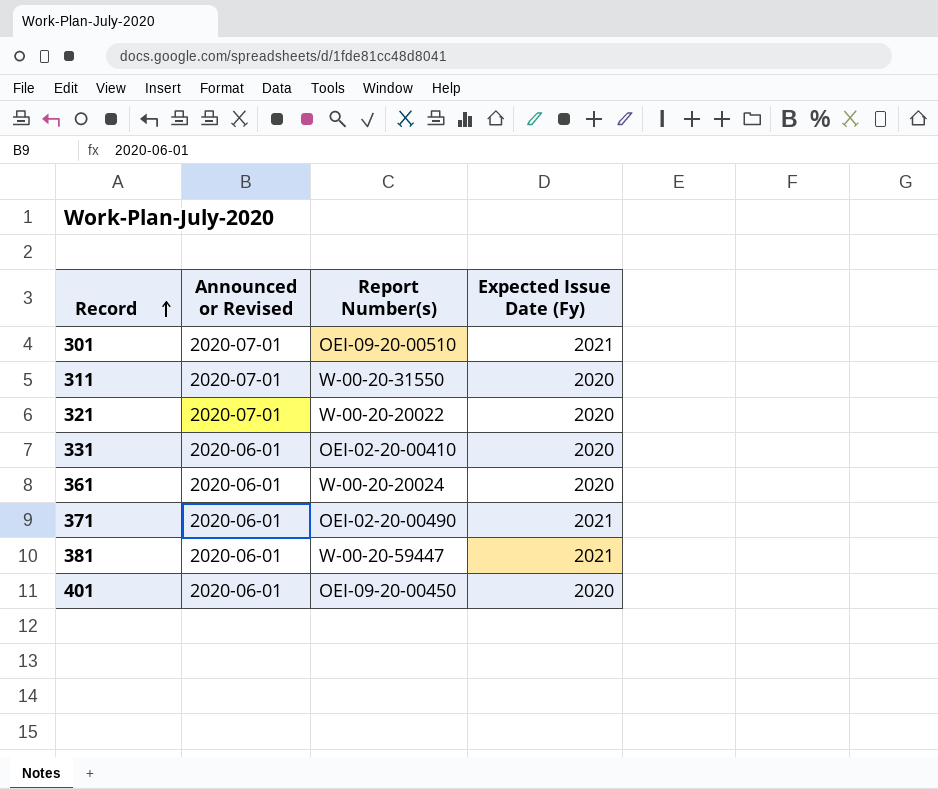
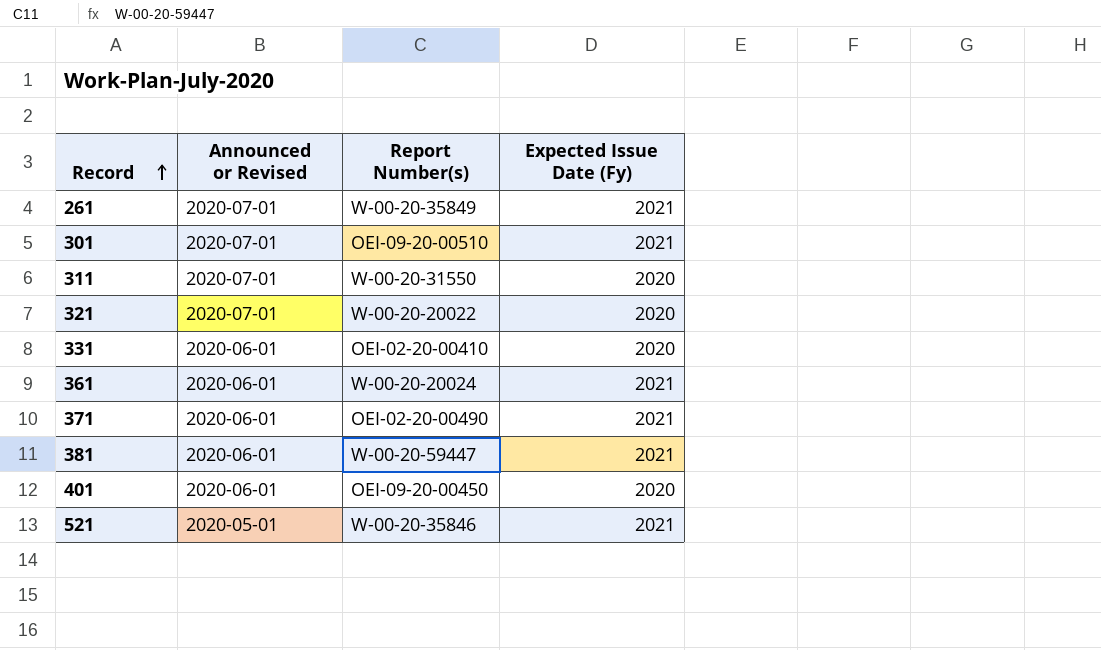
row 261: none -> 2020-07-01 | W-00-20-35849 | 2021
361 | Expected Issue Date (Fy): 2020 -> 2021
row 521: none -> 2020-05-01 | W-00-20-35846 | 2021

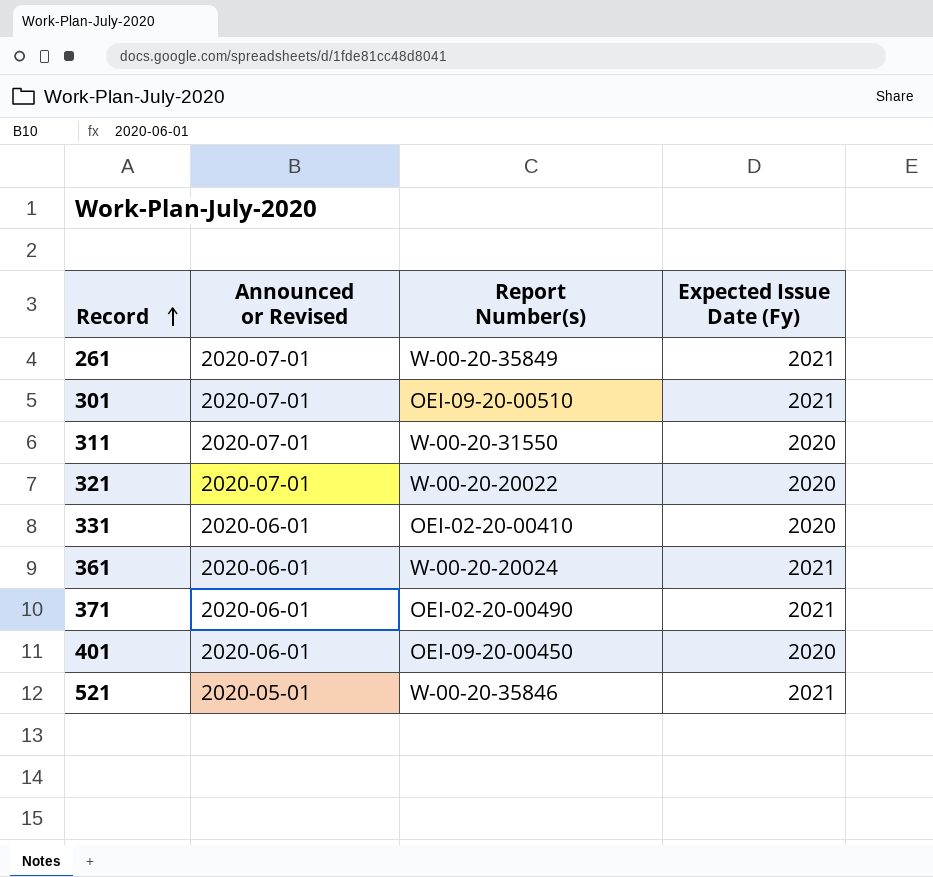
row 381: 2020-06-01 | W-00-20-59447 | 2021 -> none

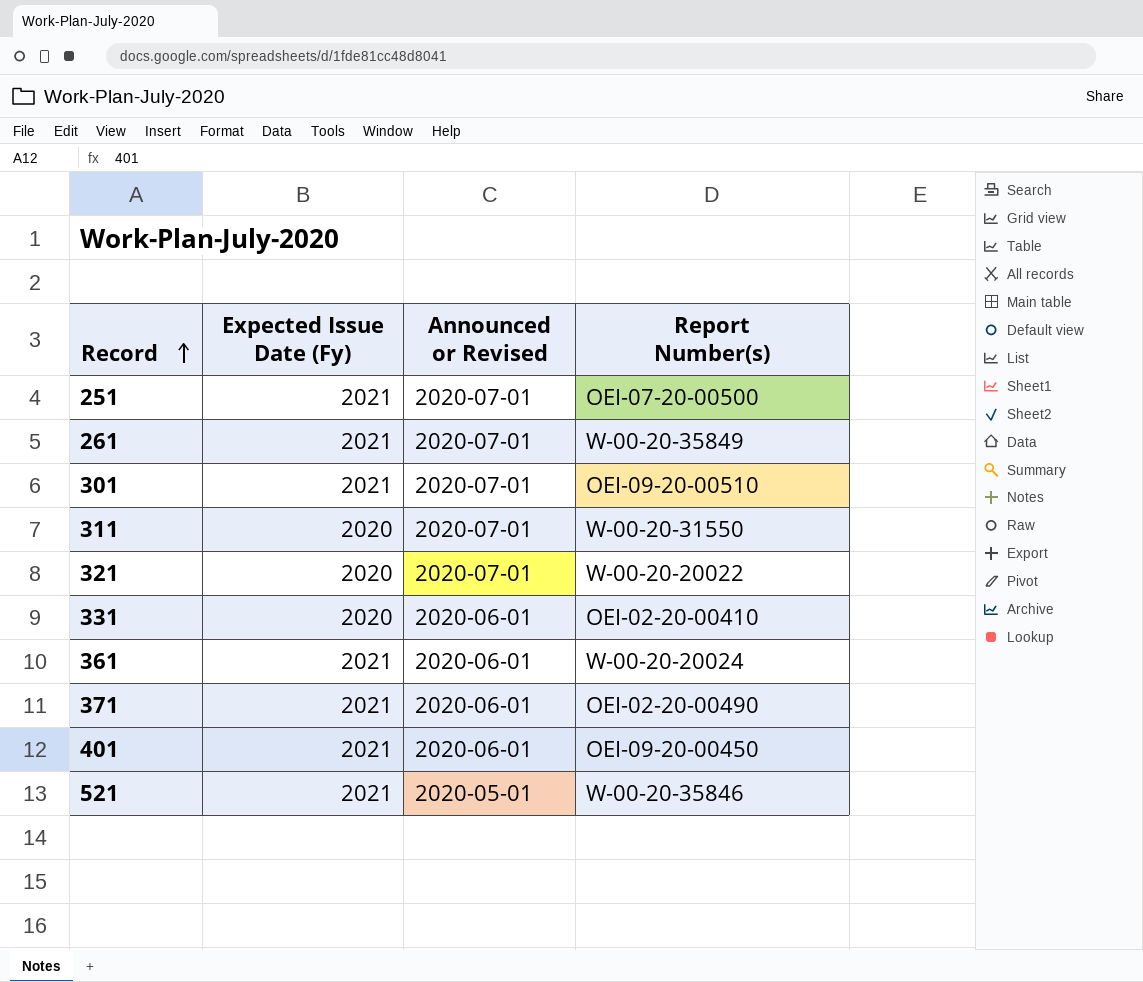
column Expected Issue Date (Fy) | position: 4 -> 2
row 251: none -> 2021 | 2020-07-01 | OEI-07-20-00500
401 | Expected Issue Date (Fy): 2020 -> 2021

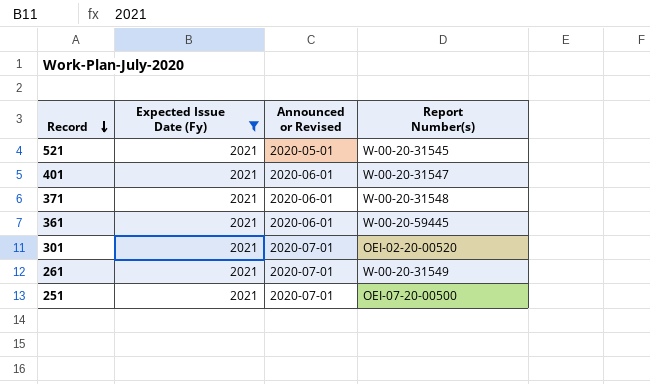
filter: none -> Expected Issue Date (Fy) = 2021
row order: Record ascending -> Record descending
521 | Report Number(s): W-00-20-35846 -> W-00-20-31545
401 | Report Number(s): OEI-09-20-00450 -> W-00-20-31547
371 | Report Number(s): OEI-02-20-00490 -> W-00-20-31548
361 | Report Number(s): W-00-20-20024 -> W-00-20-59445
301 | Report Number(s): OEI-09-20-00510 -> OEI-02-20-00520
261 | Report Number(s): W-00-20-35849 -> W-00-20-31549

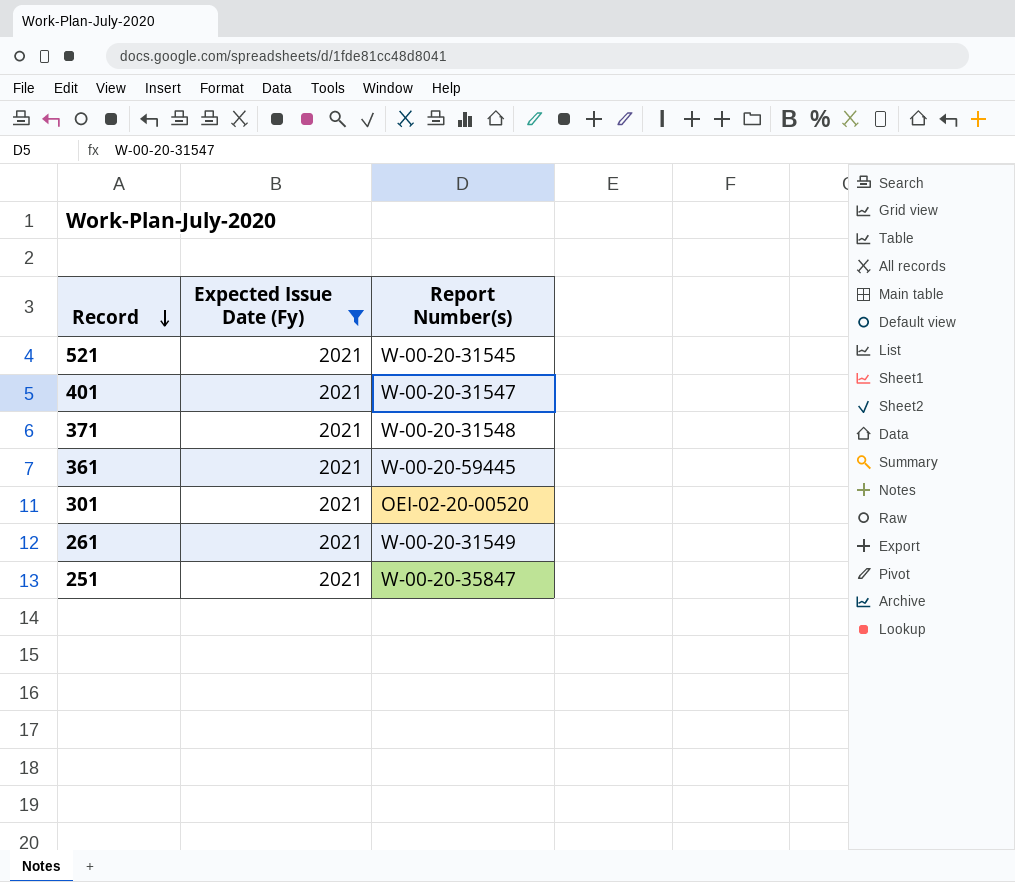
column Announced or Revised | position: 3 -> none
251 | Report Number(s): OEI-07-20-00500 -> W-00-20-35847

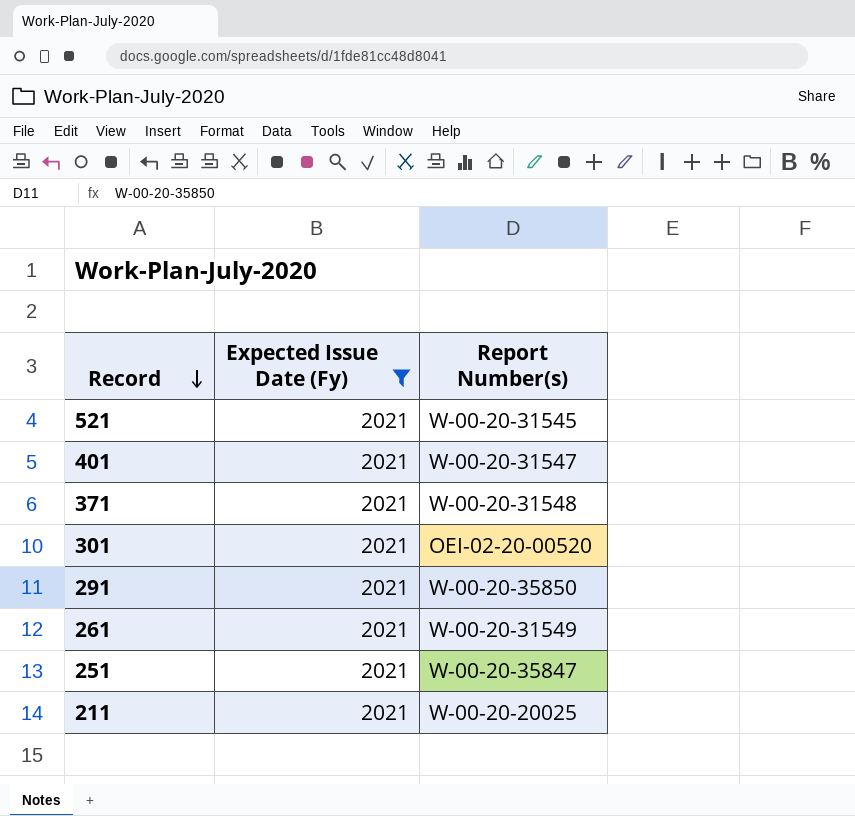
row 361: 2021 | W-00-20-59445 -> none
row 291: none -> 2021 | W-00-20-35850
row 211: none -> 2021 | W-00-20-20025

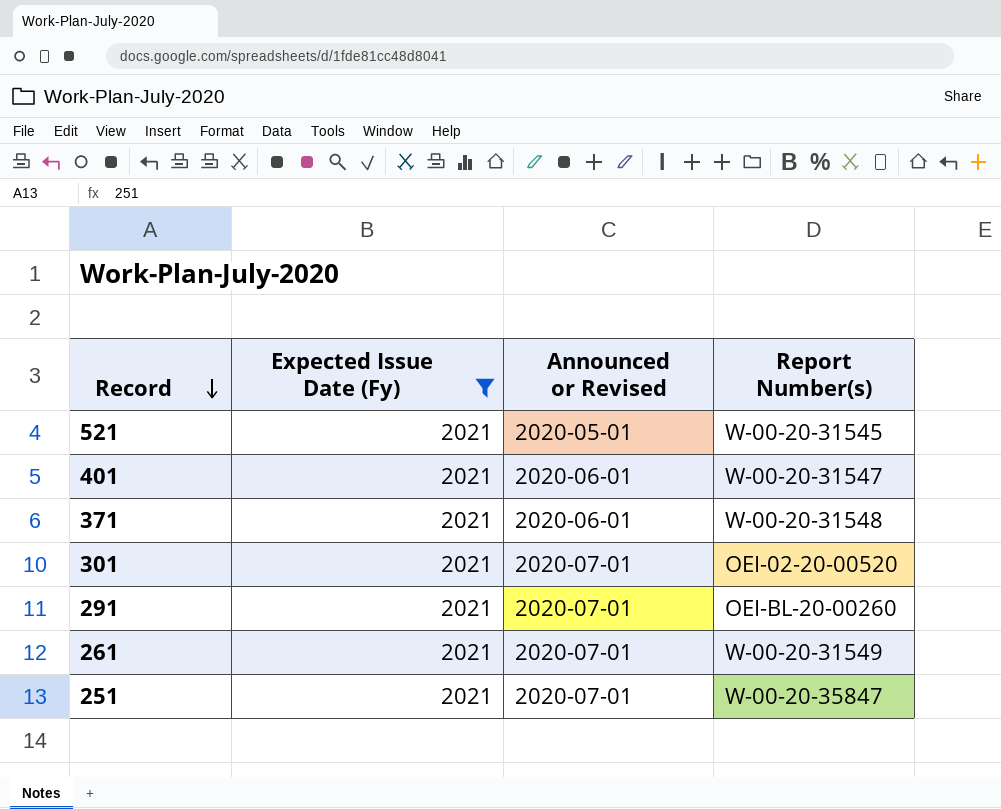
column Announced or Revised | position: none -> 3
row 211: 2021 | W-00-20-20025 -> none
291 | Report Number(s): W-00-20-35850 -> OEI-BL-20-00260

